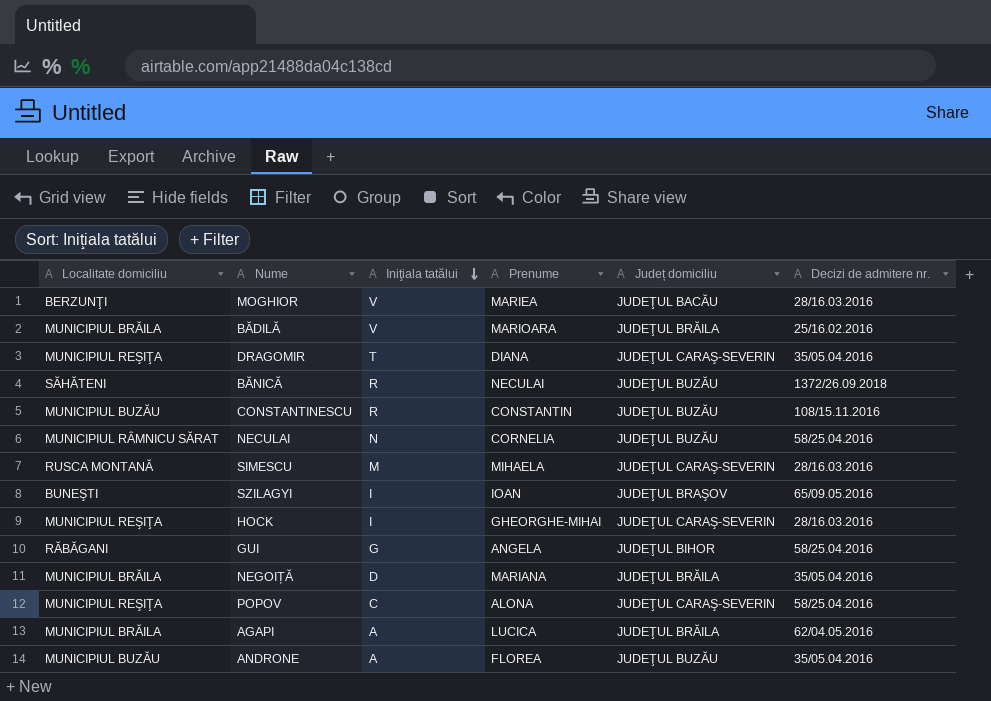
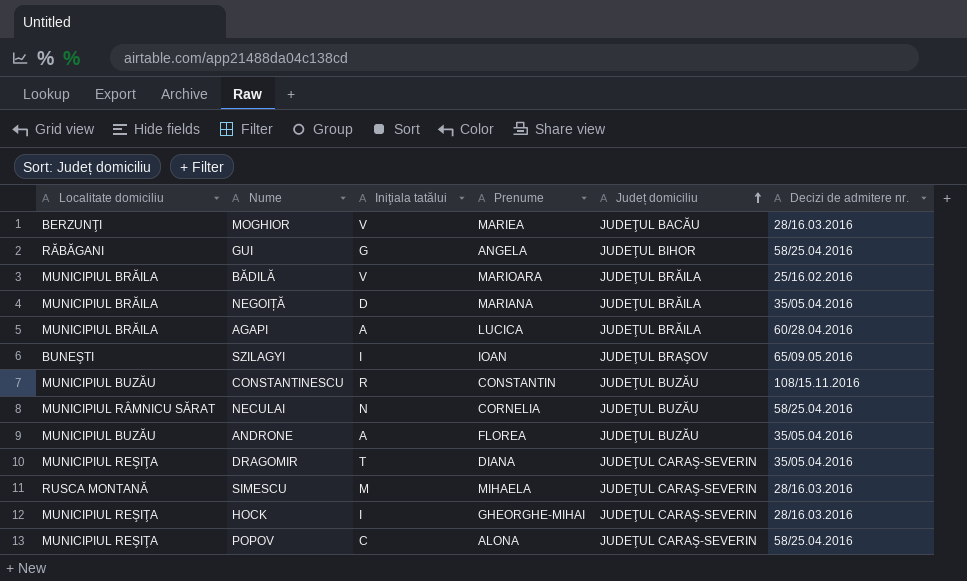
row order: Iniţiala tatălui descending -> Județ domiciliu ascending
row BĂNICĂ: SĂHĂTENI | R | NECULAI | JUDEŢUL BUZĂU | 1372/26.09.2018 -> none
AGAPI | Decizi de admitere nr.: 62/04.05.2016 -> 60/28.04.2016

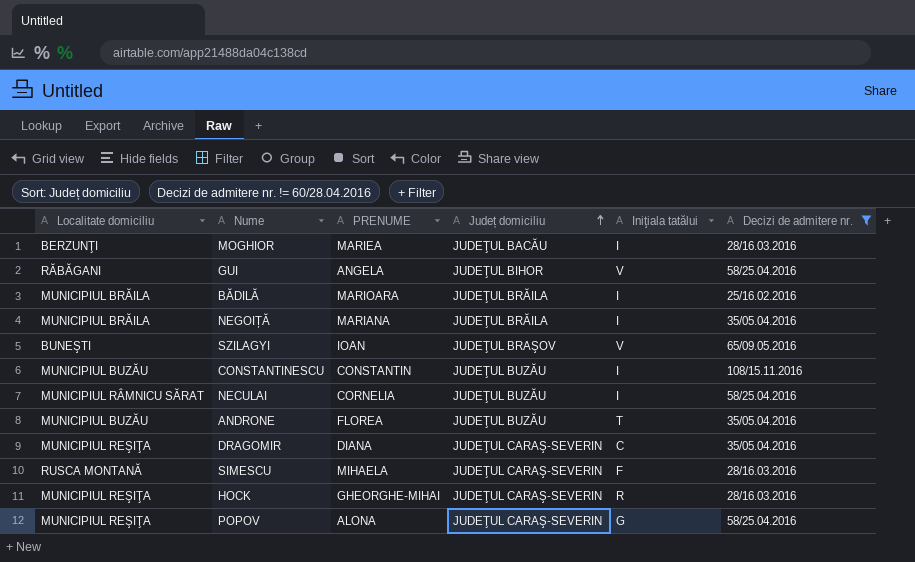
filter: none -> Decizi de admitere nr. != 60/28.04.2016
column name: Prenume -> PRENUME
column Iniţiala tatălui | position: 3 -> 5
MOGHIOR | Iniţiala tatălui: V -> I
GUI | Iniţiala tatălui: G -> V
BĂDILĂ | Iniţiala tatălui: V -> I
NEGOIȚĂ | Iniţiala tatălui: D -> I
SZILAGYI | Iniţiala tatălui: I -> V
CONSTANTINESCU | Iniţiala tatălui: R -> I
NECULAI | Iniţiala tatălui: N -> I
ANDRONE | Iniţiala tatălui: A -> T
DRAGOMIR | Iniţiala tatălui: T -> C
SIMESCU | Iniţiala tatălui: M -> F
HOCK | Iniţiala tatălui: I -> R
POPOV | Iniţiala tatălui: C -> G

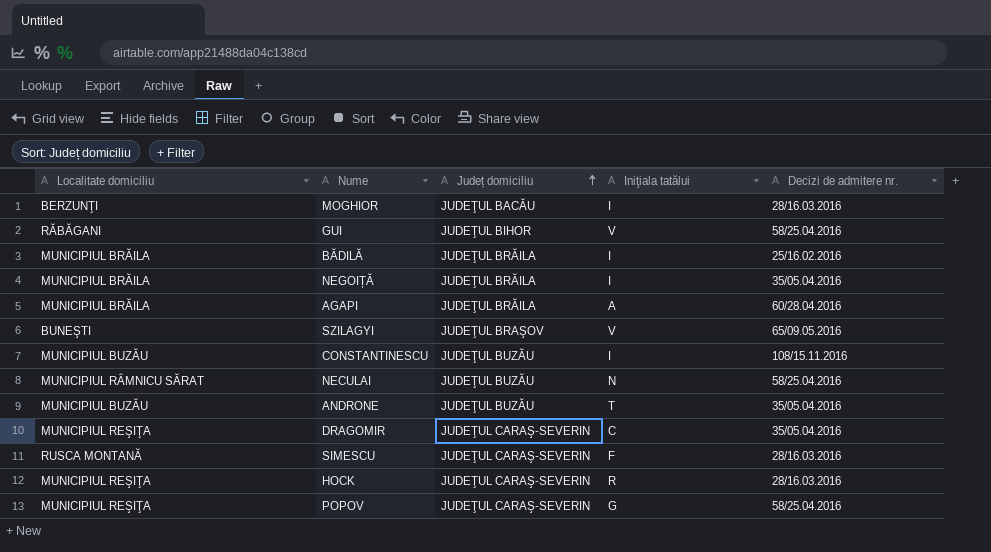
filter: Decizi de admitere nr. != 60/28.04.2016 -> none
column PRENUME | position: 3 -> none
NECULAI | Iniţiala tatălui: I -> N

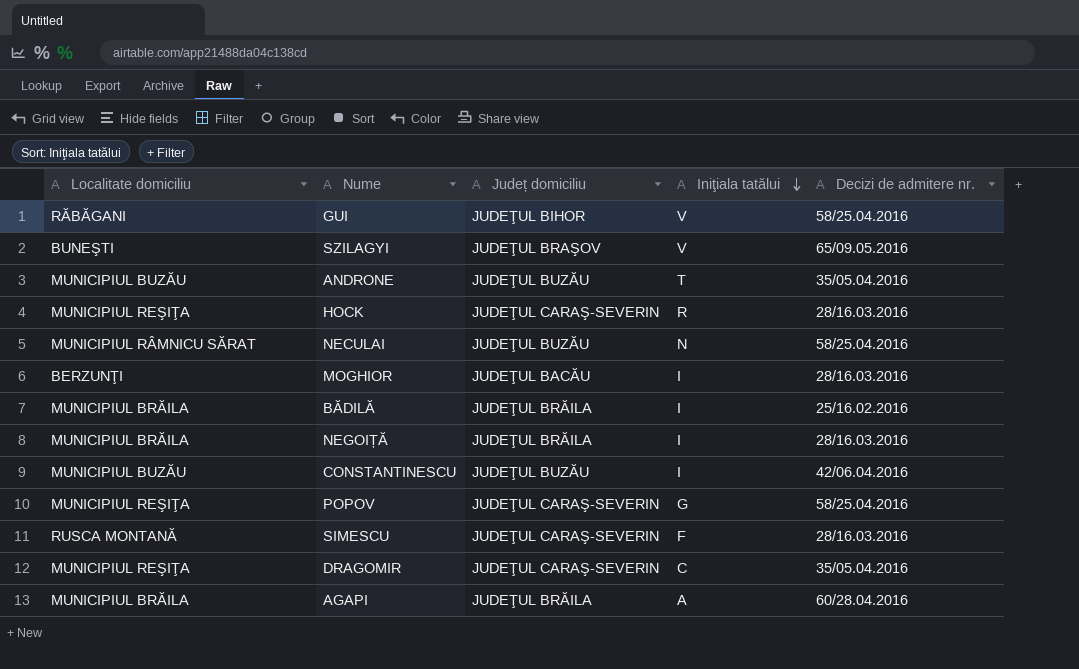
row order: Județ domiciliu ascending -> Iniţiala tatălui descending
NEGOIȚĂ | Decizi de admitere nr.: 35/05.04.2016 -> 28/16.03.2016
CONSTANTINESCU | Decizi de admitere nr.: 108/15.11.2016 -> 42/06.04.2016

